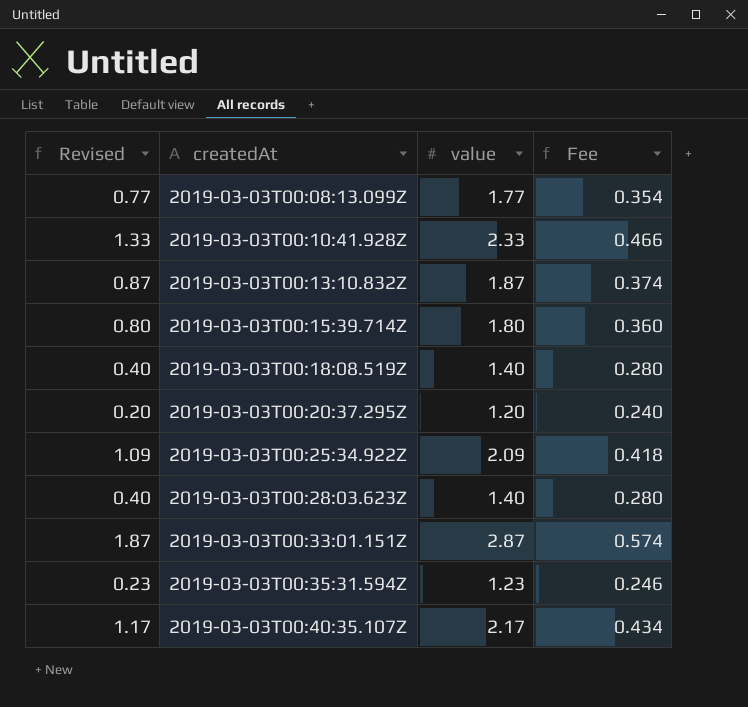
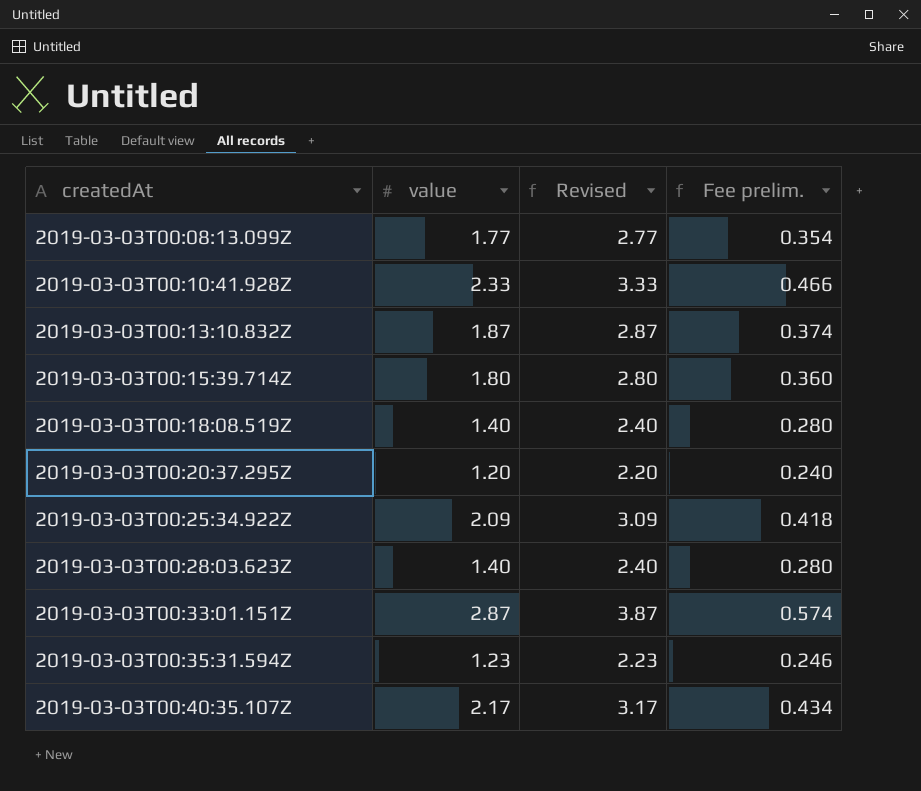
column Revised | formula: [value] - 1 -> [value] + 1
column Revised | position: 1 -> 3
column name: Fee -> Fee prelim.

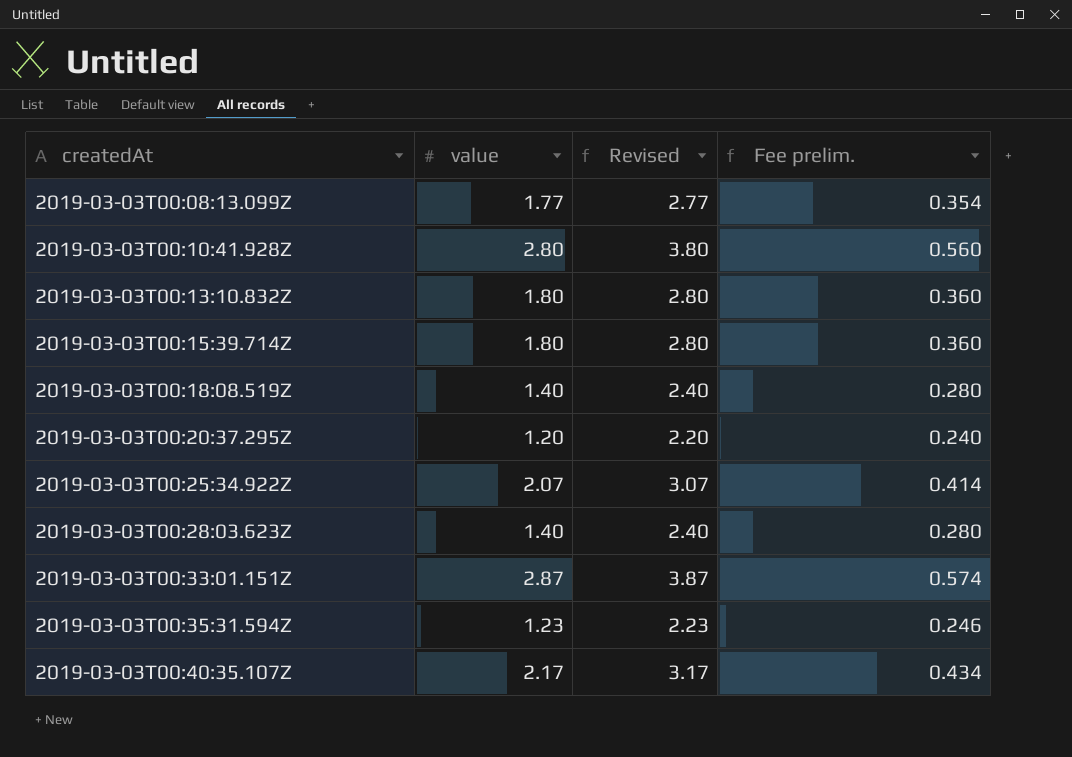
2019-03-03T00:10:41.928Z | value: 2.33 -> 2.80
2019-03-03T00:10:41.928Z | Revised: 3.33 -> 3.80
2019-03-03T00:10:41.928Z | Fee prelim.: 0.466 -> 0.560
2019-03-03T00:13:10.832Z | value: 1.87 -> 1.80
2019-03-03T00:13:10.832Z | Revised: 2.87 -> 2.80
2019-03-03T00:13:10.832Z | Fee prelim.: 0.374 -> 0.360
2019-03-03T00:25:34.922Z | value: 2.09 -> 2.07
2019-03-03T00:25:34.922Z | Revised: 3.09 -> 3.07
2019-03-03T00:25:34.922Z | Fee prelim.: 0.418 -> 0.414

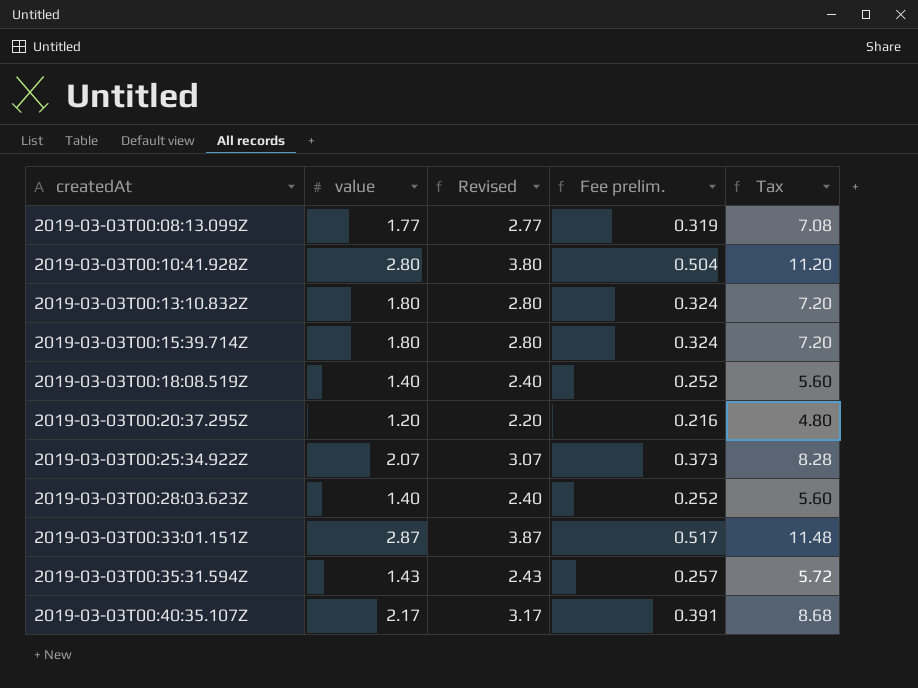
column Fee prelim. | formula: [value] * 0.2 -> [value] * 0.18
column Tax | formula: none -> [value] * 4
2019-03-03T00:35:31.594Z | value: 1.23 -> 1.43
2019-03-03T00:35:31.594Z | Revised: 2.23 -> 2.43

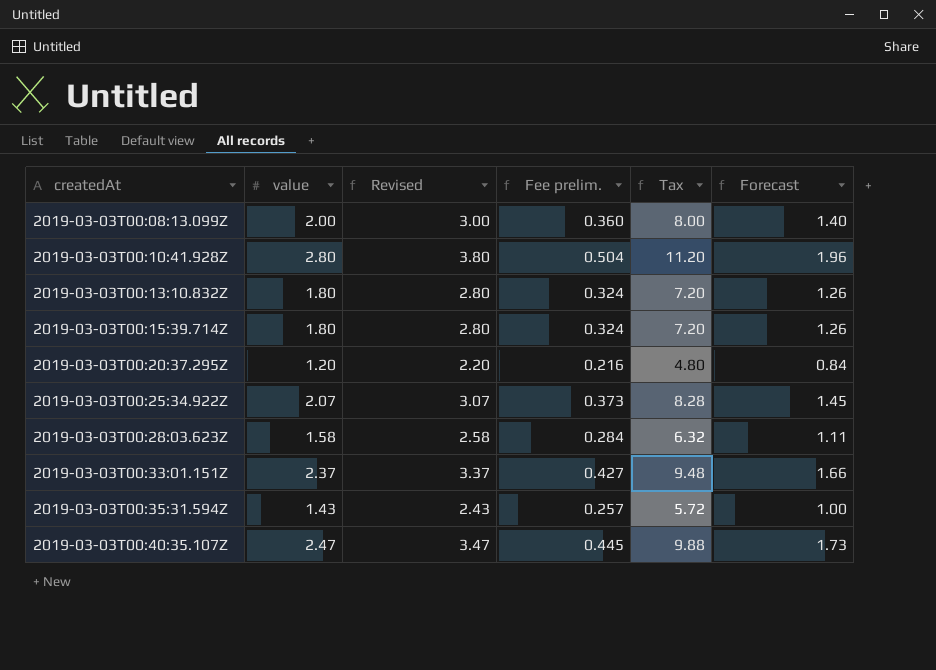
column Forecast | formula: none -> [value] * 0.7
row 2019-03-03T00:18:08.519Z: 1.40 | 2.40 | 0.252 | 5.60 -> none
2019-03-03T00:08:13.099Z | value: 1.77 -> 2.00
2019-03-03T00:08:13.099Z | Revised: 2.77 -> 3.00
2019-03-03T00:08:13.099Z | Fee prelim.: 0.319 -> 0.360
2019-03-03T00:08:13.099Z | Tax: 7.08 -> 8.00
2019-03-03T00:28:03.623Z | value: 1.40 -> 1.58
2019-03-03T00:28:03.623Z | Revised: 2.40 -> 2.58
2019-03-03T00:28:03.623Z | Fee prelim.: 0.252 -> 0.284
2019-03-03T00:28:03.623Z | Tax: 5.60 -> 6.32
2019-03-03T00:33:01.151Z | value: 2.87 -> 2.37
2019-03-03T00:33:01.151Z | Revised: 3.87 -> 3.37
2019-03-03T00:33:01.151Z | Fee prelim.: 0.517 -> 0.427
2019-03-03T00:33:01.151Z | Tax: 11.48 -> 9.48
2019-03-03T00:40:35.107Z | value: 2.17 -> 2.47
2019-03-03T00:40:35.107Z | Revised: 3.17 -> 3.47
2019-03-03T00:40:35.107Z | Fee prelim.: 0.391 -> 0.445
2019-03-03T00:40:35.107Z | Tax: 8.68 -> 9.88

